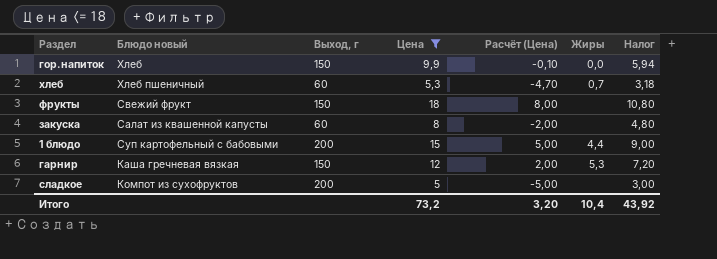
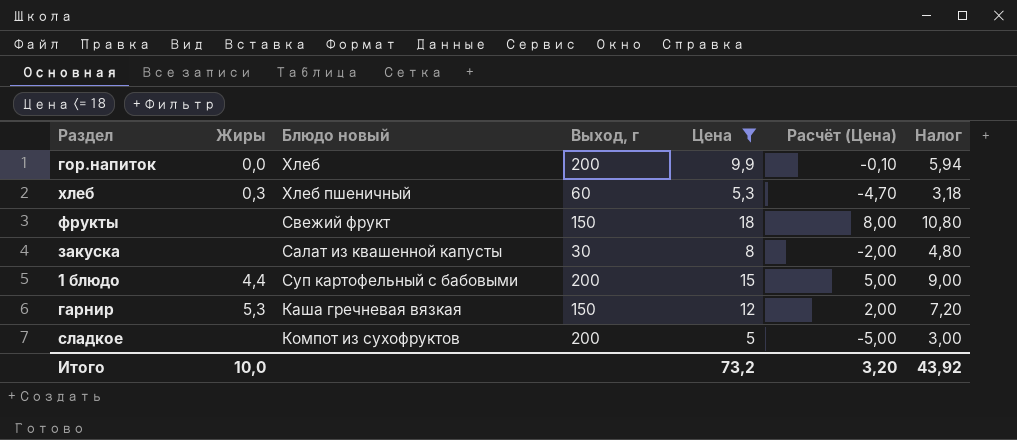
column Жиры | position: 6 -> 2
гор.напиток | Выход, г: 150 -> 200
хлеб | Жиры: 0,7 -> 0,3
закуска | Выход, г: 60 -> 30
Итого | Жиры: 10,4 -> 10,0

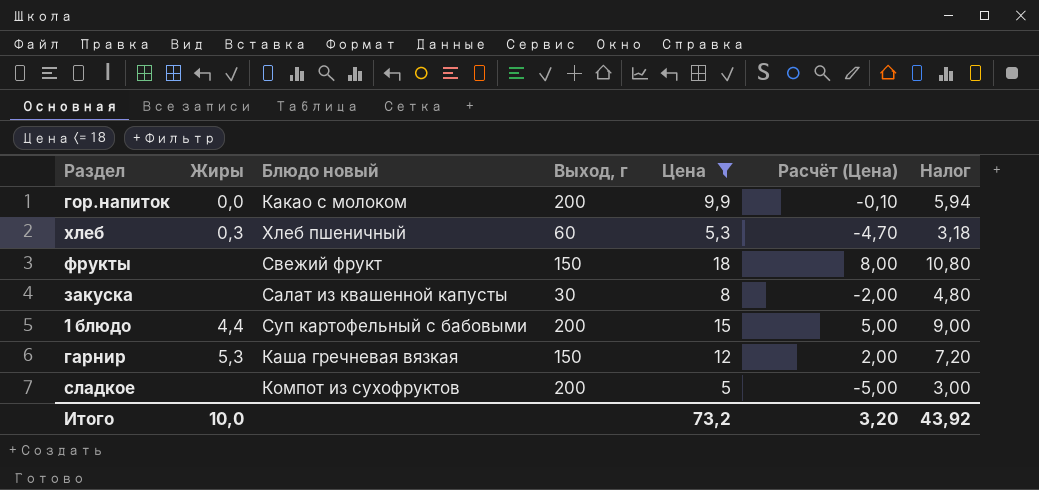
гор.напиток | Блюдо новый: Хлеб -> Какао с молоком

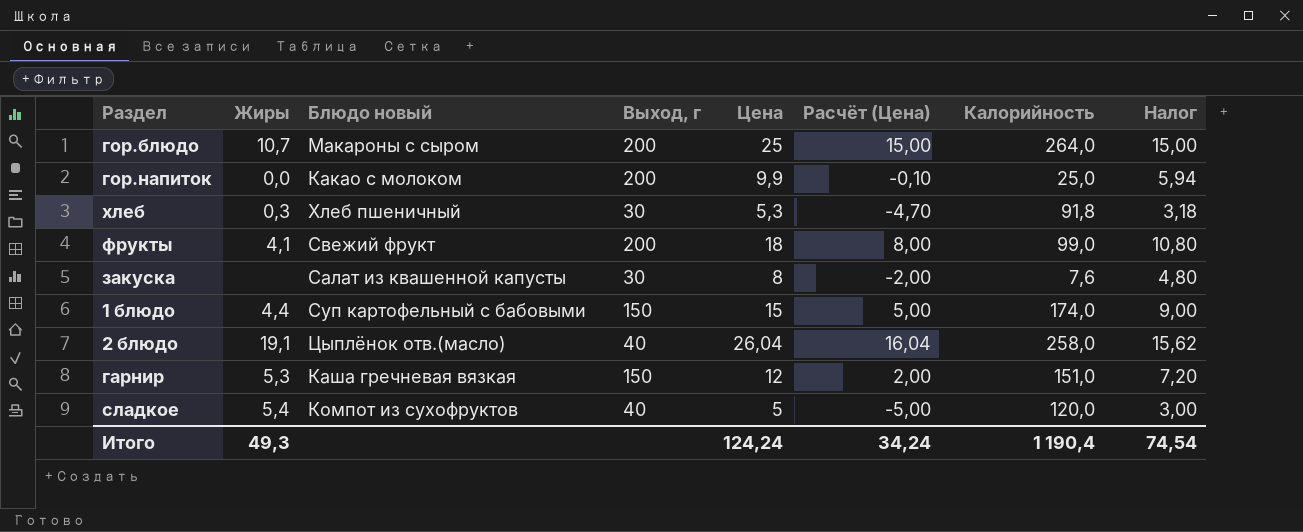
filter: Цена <= 18 -> none
column Калорийность | position: none -> 7
хлеб | Выход, г: 60 -> 30
фрукты | Жиры: none -> 4,1
фрукты | Выход, г: 150 -> 200
1 блюдо | Выход, г: 200 -> 150
сладкое | Жиры: none -> 5,4
сладкое | Выход, г: 200 -> 40
Итого | Жиры: 10,0 -> 49,3
Итого | Цена: 73,2 -> 124,24
Итого | Расчёт (Цена): 3,20 -> 34,24
Итого | Налог: 43,92 -> 74,54

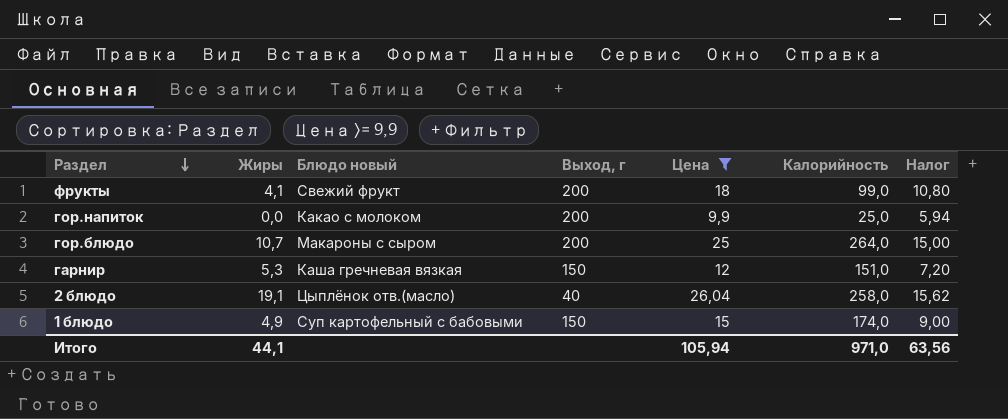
filter: none -> Цена >= 9,9
row order: none -> Раздел descending
column Расчёт (Цена) | formula: [Цена] - 10 -> none
1 блюдо | Жиры: 4,4 -> 4,9
Итого | Жиры: 49,3 -> 44,1
Итого | Цена: 124,24 -> 105,94
Итого | Калорийность: 1 190,4 -> 971,0
Итого | Налог: 74,54 -> 63,56

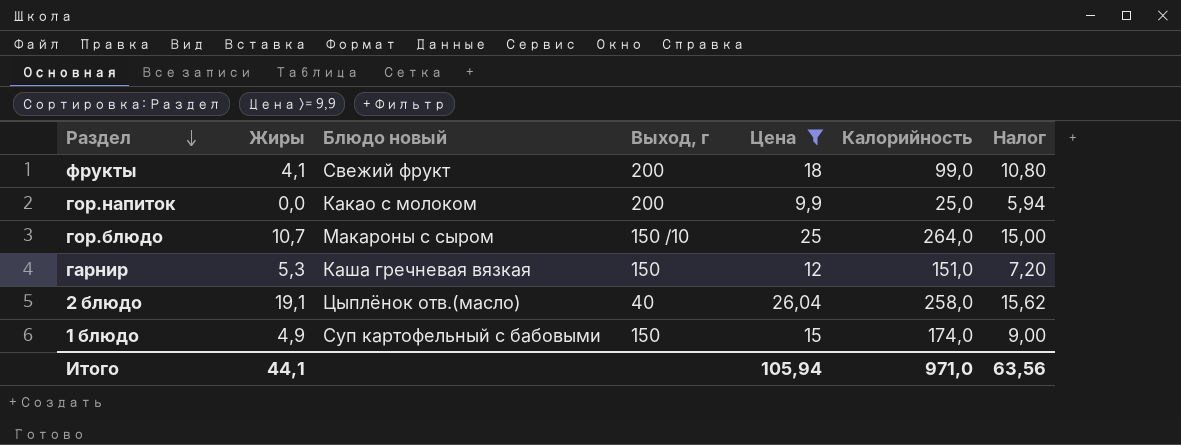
гор.блюдо | Выход, г: 200 -> 150 /10

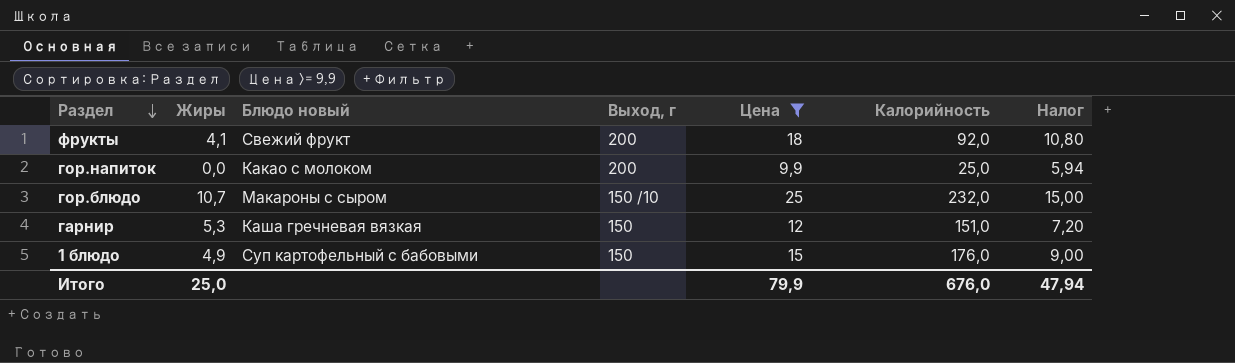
row 2 блюдо: 19,1 | Цыплёнок отв.(масло) | 40 | 26,04 | 258,0 | 15,62 -> none
фрукты | Калорийность: 99,0 -> 92,0
гор.блюдо | Калорийность: 264,0 -> 232,0
1 блюдо | Калорийность: 174,0 -> 176,0
Итого | Жиры: 44,1 -> 25,0
Итого | Цена: 105,94 -> 79,9
Итого | Калорийность: 971,0 -> 676,0
Итого | Налог: 63,56 -> 47,94

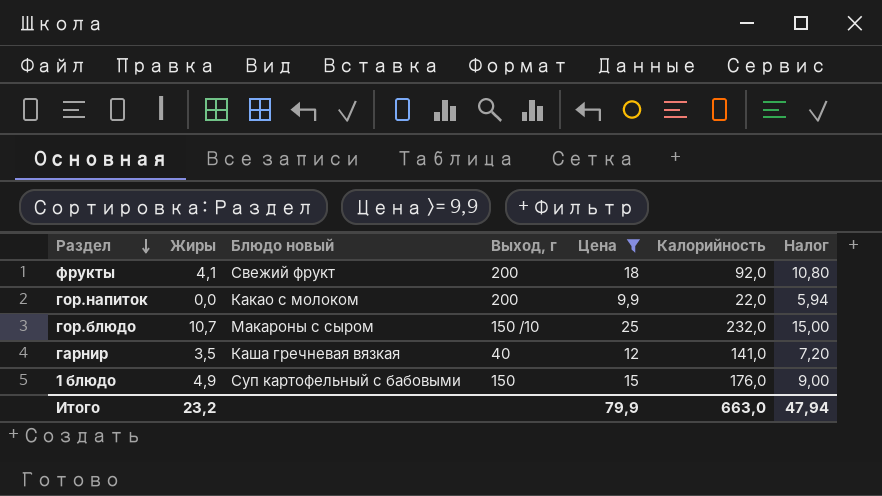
гор.напиток | Калорийность: 25,0 -> 22,0
гарнир | Жиры: 5,3 -> 3,5
гарнир | Выход, г: 150 -> 40
гарнир | Калорийность: 151,0 -> 141,0
Итого | Жиры: 25,0 -> 23,2
Итого | Калорийность: 676,0 -> 663,0

